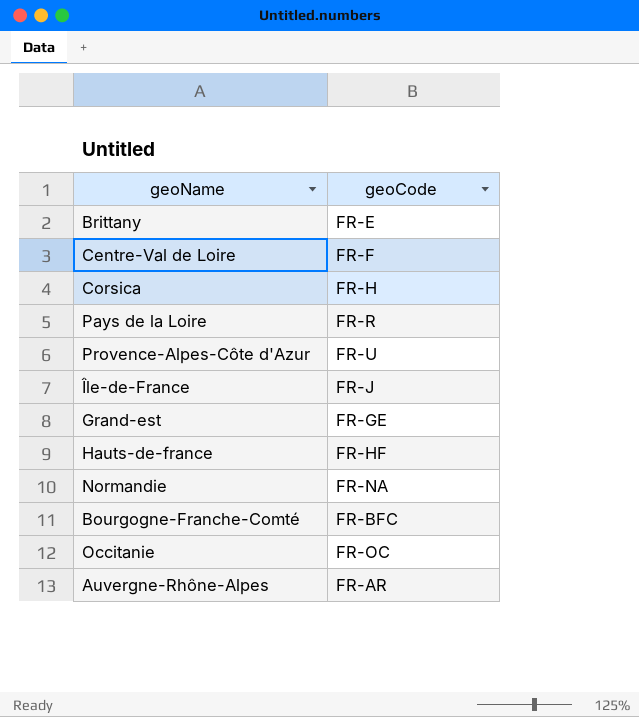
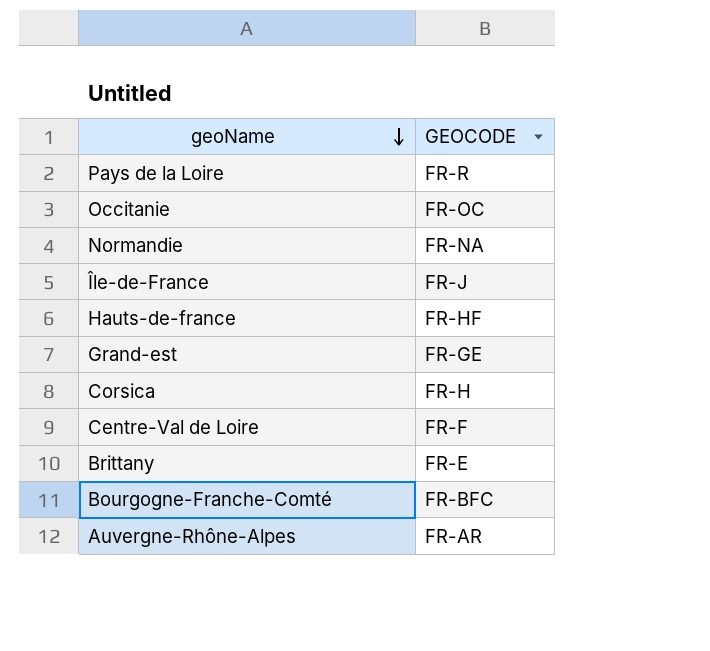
row order: none -> geoName descending
column name: geoCode -> GEOCODE
row Provence-Alpes-Côte d'Azur: FR-U -> none

